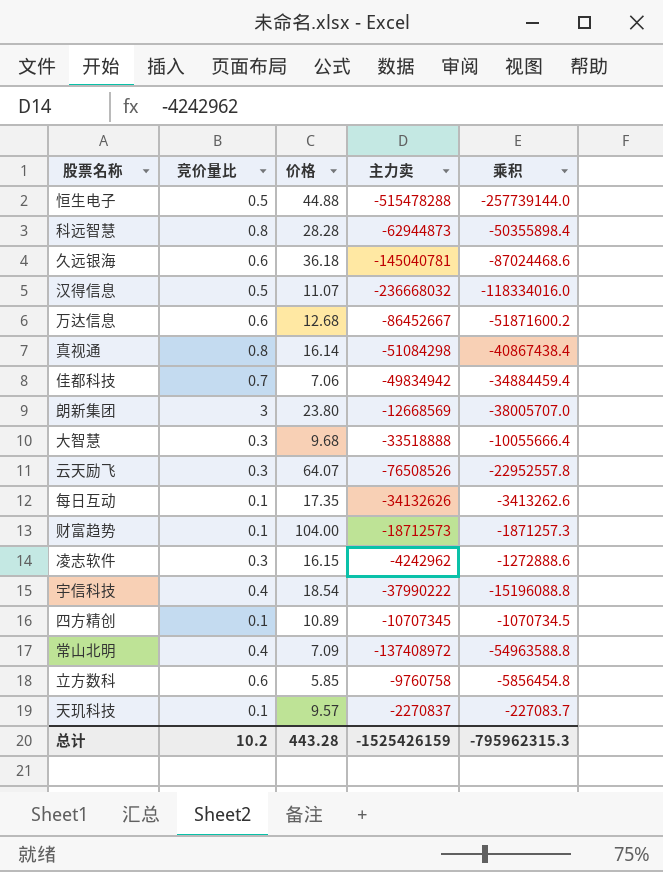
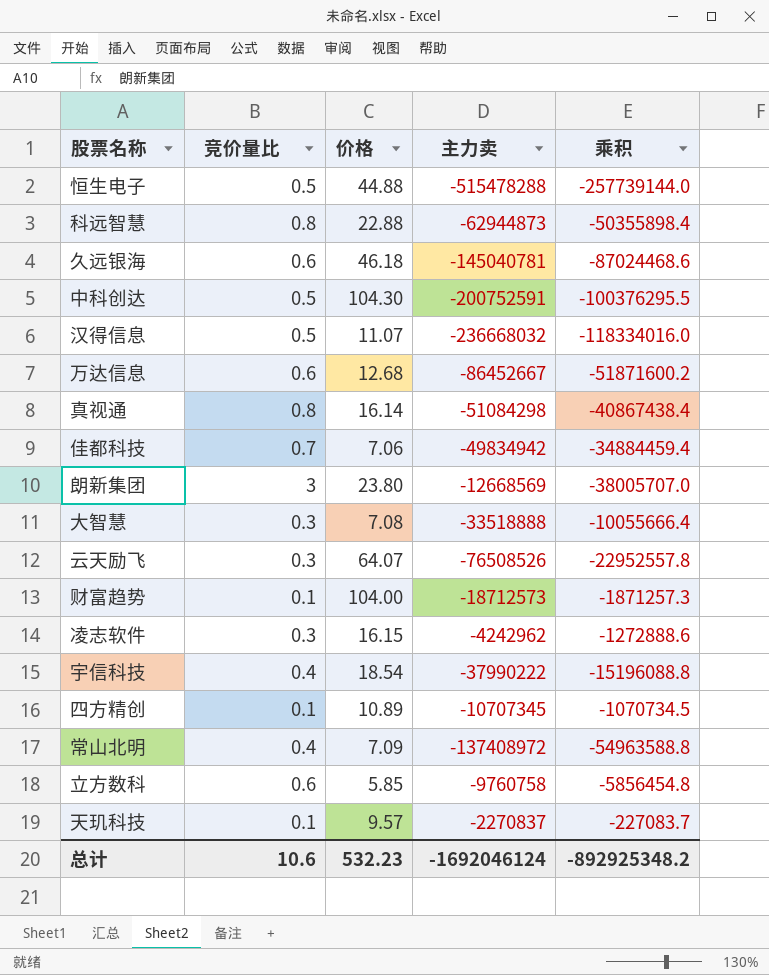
row 每日互动: 0.1 | 17.35 | -34132626 | -3413262.6 -> none
科远智慧 | 价格: 28.28 -> 22.88
久远银海 | 价格: 36.18 -> 46.18
row 中科创达: none -> 0.5 | 104.30 | -200752591 | -100376295.5
大智慧 | 价格: 9.68 -> 7.08
总计 | 竞价量比: 10.2 -> 10.6
总计 | 价格: 443.28 -> 532.23
总计 | 主力卖: -1525426159 -> -1692046124
总计 | 乘积: -795962315.3 -> -892925348.2

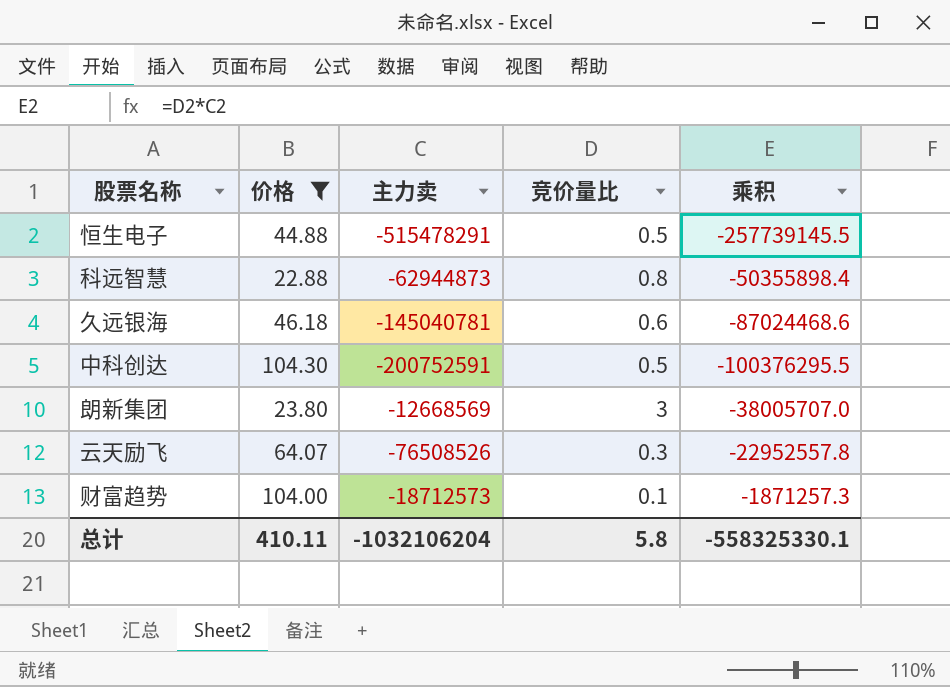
filter: none -> 价格 >= 22.88
column 竞价量比 | position: 2 -> 4
恒生电子 | 主力卖: -515478288 -> -515478291
恒生电子 | 乘积: -257739144.0 -> -257739145.5
总计 | 价格: 532.23 -> 410.11
总计 | 主力卖: -1692046124 -> -1032106204
总计 | 竞价量比: 10.6 -> 5.8
总计 | 乘积: -892925348.2 -> -558325330.1

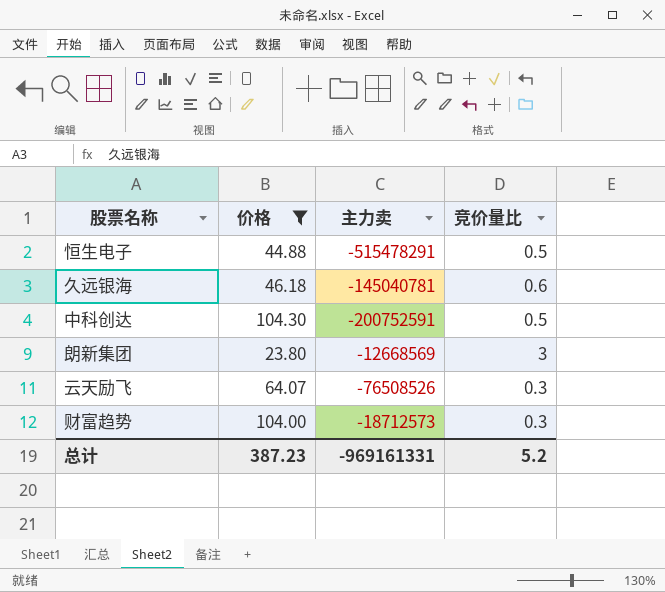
column 乘积 | formula: [主力卖] * [竞价量比] -> none
row 科远智慧: 22.88 | -62944873 | 0.8 | -50355898.4 -> none
财富趋势 | 竞价量比: 0.1 -> 0.3
总计 | 价格: 410.11 -> 387.23
总计 | 主力卖: -1032106204 -> -969161331
总计 | 竞价量比: 5.8 -> 5.2

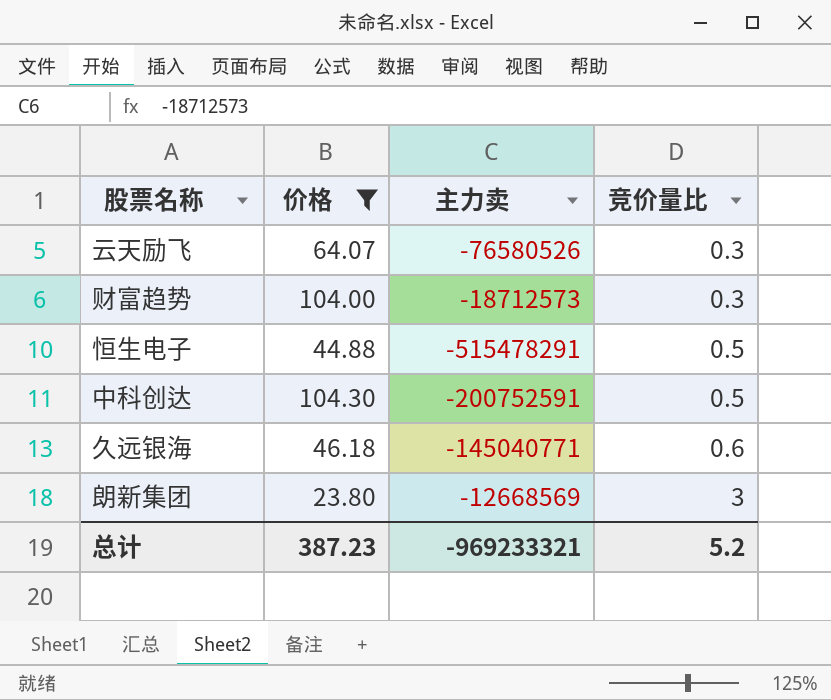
row order: none -> 竞价量比 ascending
云天励飞 | 主力卖: -76508526 -> -76580526
久远银海 | 主力卖: -145040781 -> -145040771
总计 | 主力卖: -969161331 -> -969233321

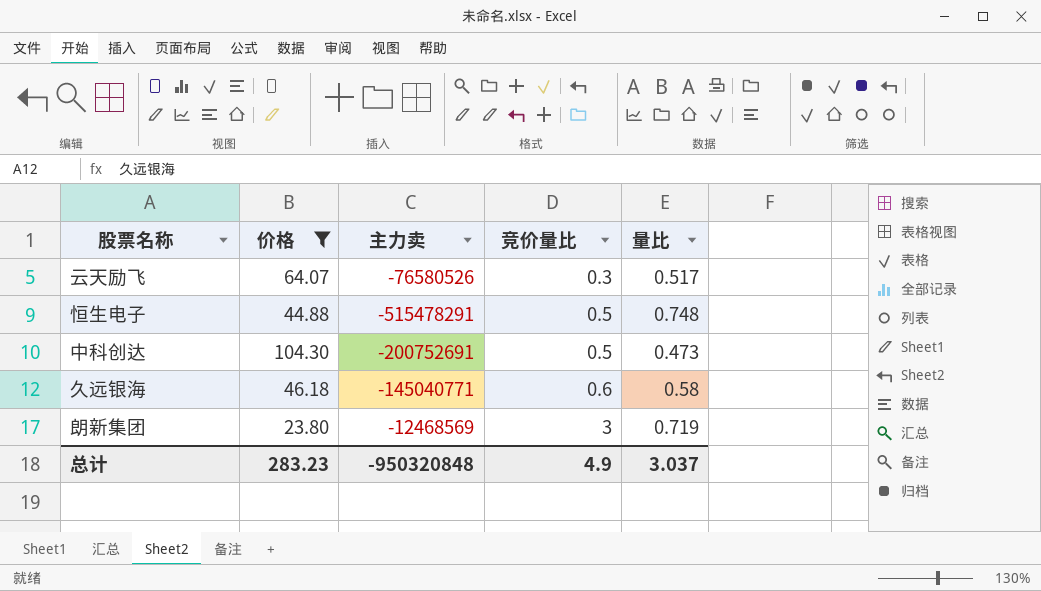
column 量比 | position: none -> 5
row 财富趋势: 104.00 | -18712573 | 0.3 -> none
中科创达 | 主力卖: -200752591 -> -200752691
朗新集团 | 主力卖: -12668569 -> -12468569
总计 | 价格: 387.23 -> 283.23
总计 | 主力卖: -969233321 -> -950320848
总计 | 竞价量比: 5.2 -> 4.9

